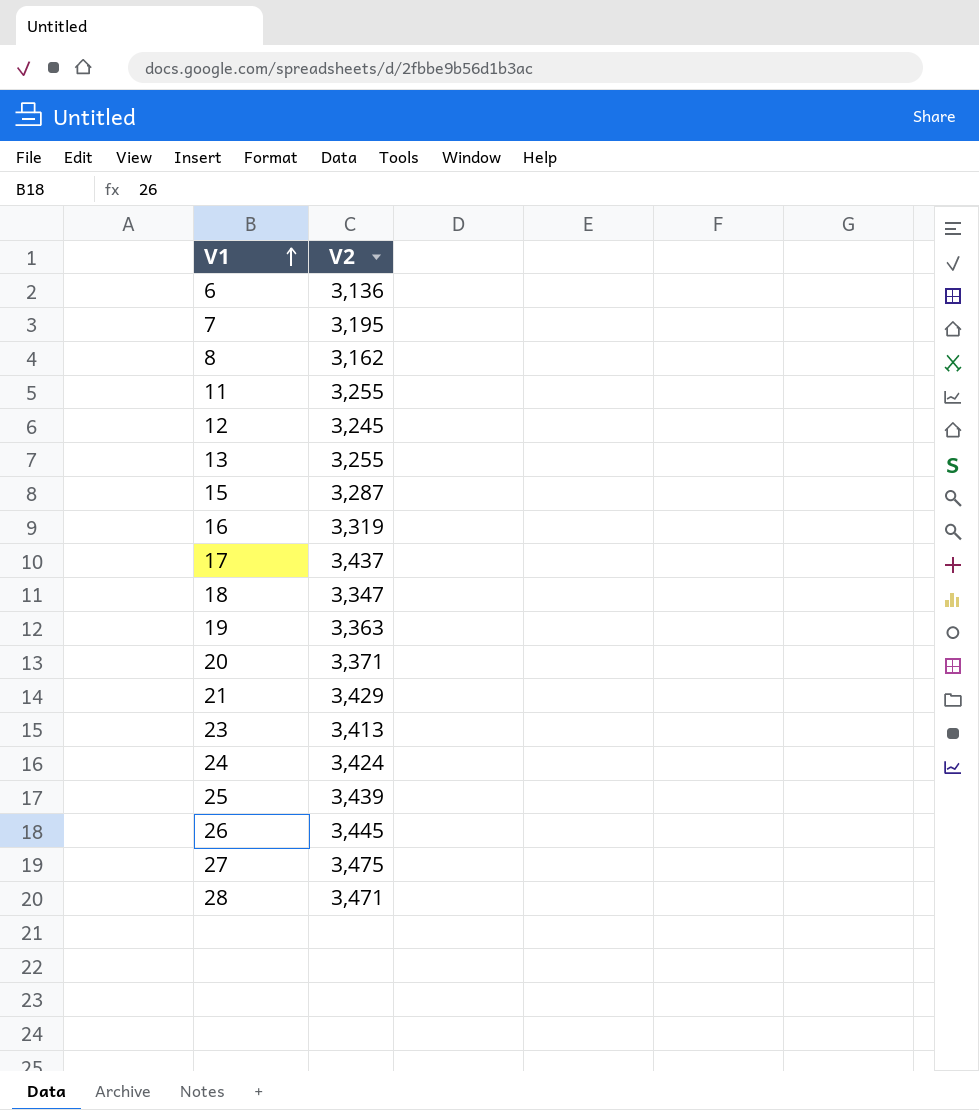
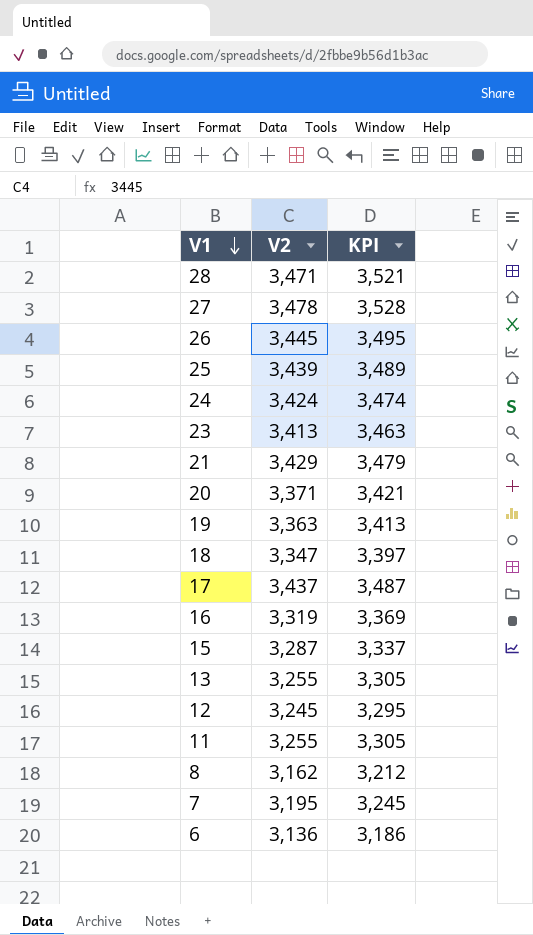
row order: V1 ascending -> V1 descending
column KPI | formula: none -> [V2] + 50
27 | V2: 3,475 -> 3,478

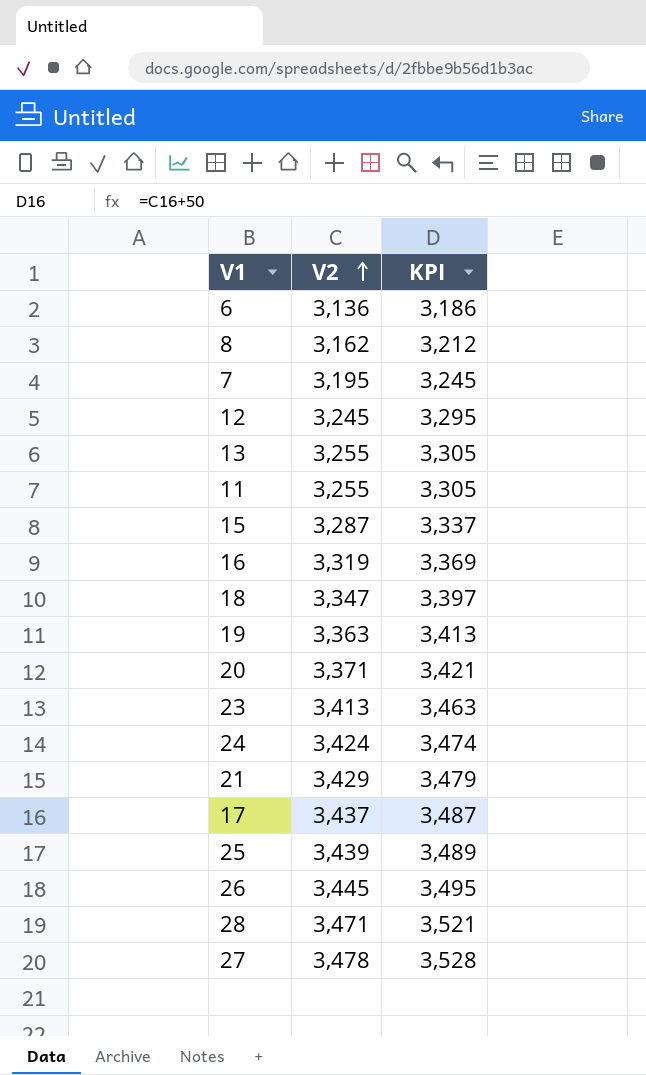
row order: V1 descending -> V2 ascending

